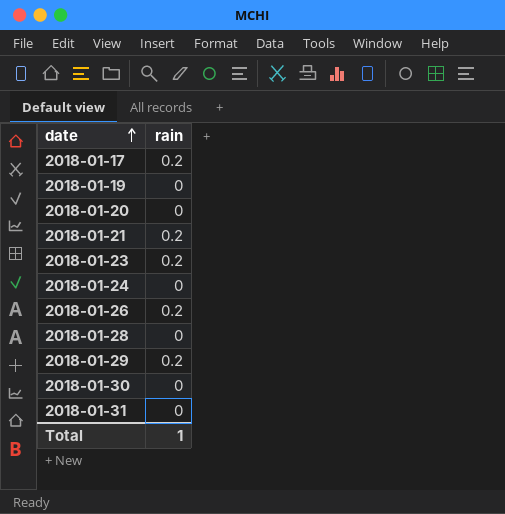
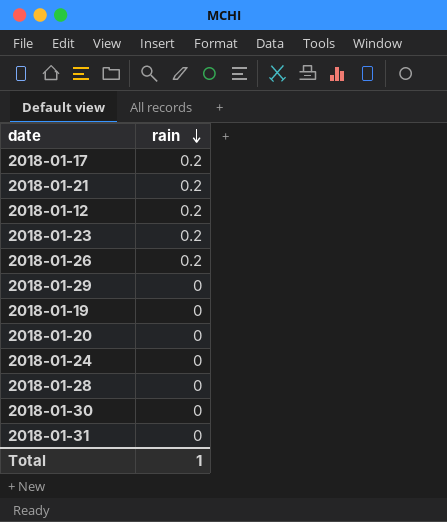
row order: date ascending -> rain descending
row 2018-01-12: none -> 0.2
2018-01-29 | rain: 0.2 -> 0

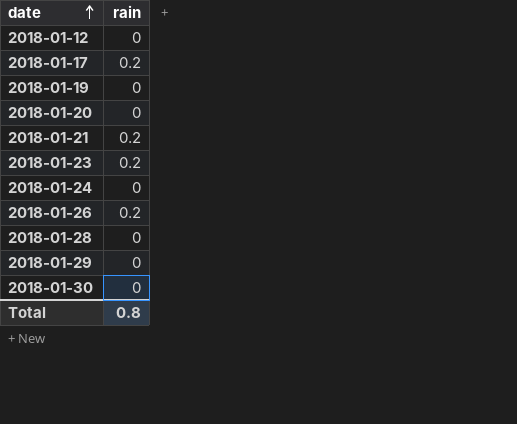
row order: rain descending -> date ascending
row 2018-01-31: 0 -> none
2018-01-12 | rain: 0.2 -> 0
Total | rain: 1 -> 0.8

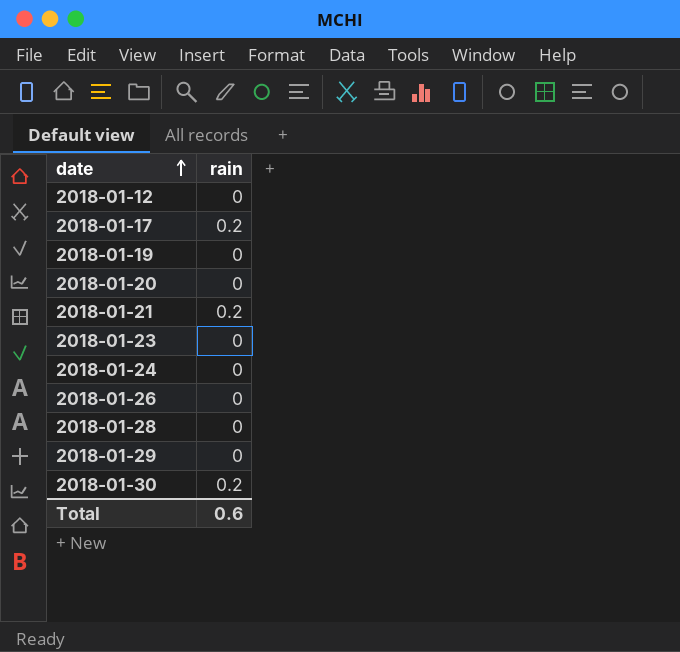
2018-01-23 | rain: 0.2 -> 0
2018-01-26 | rain: 0.2 -> 0
2018-01-30 | rain: 0 -> 0.2
Total | rain: 0.8 -> 0.6

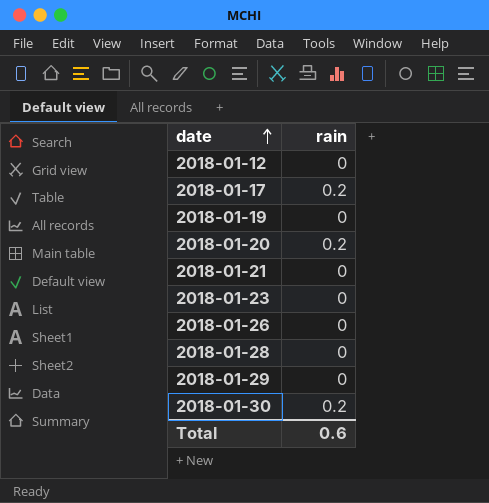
row 2018-01-24: 0 -> none
2018-01-20 | rain: 0 -> 0.2
2018-01-21 | rain: 0.2 -> 0

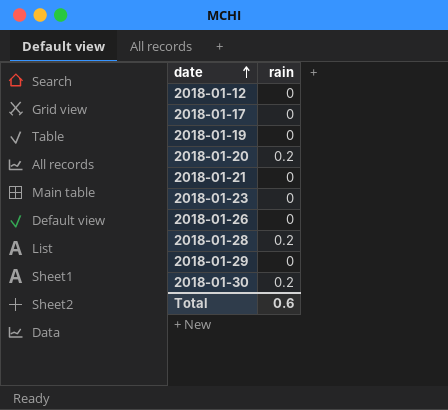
2018-01-17 | rain: 0.2 -> 0
2018-01-28 | rain: 0 -> 0.2

